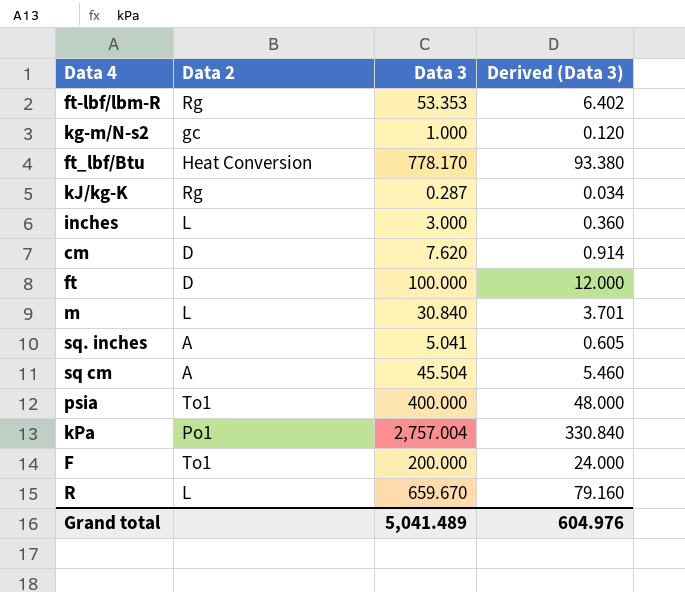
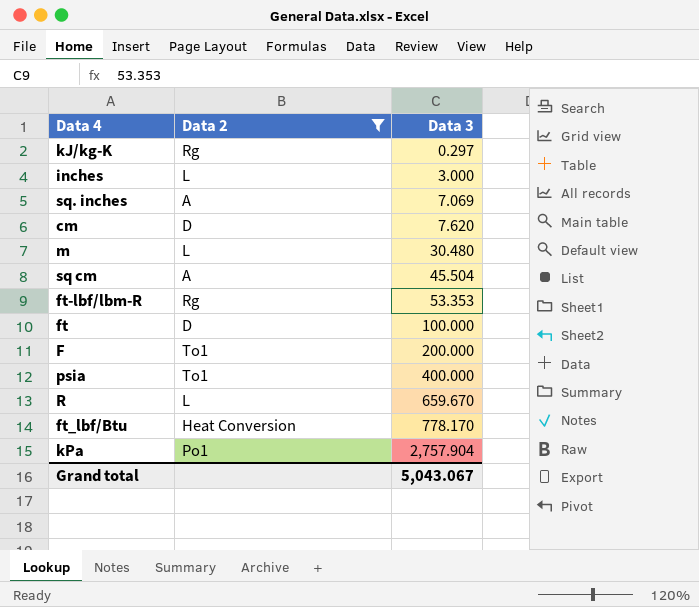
filter: none -> Data 2 != gc
row order: none -> Data 3 ascending
column Derived (Data 3) | formula: [Data 3] * 0.12 -> none
kJ/kg-K | Data 3: 0.287 -> 0.297
sq. inches | Data 3: 5.041 -> 7.069
m | Data 3: 30.840 -> 30.480
kPa | Data 3: 2,757.004 -> 2,757.904
Grand total | Data 3: 5,041.489 -> 5,043.067

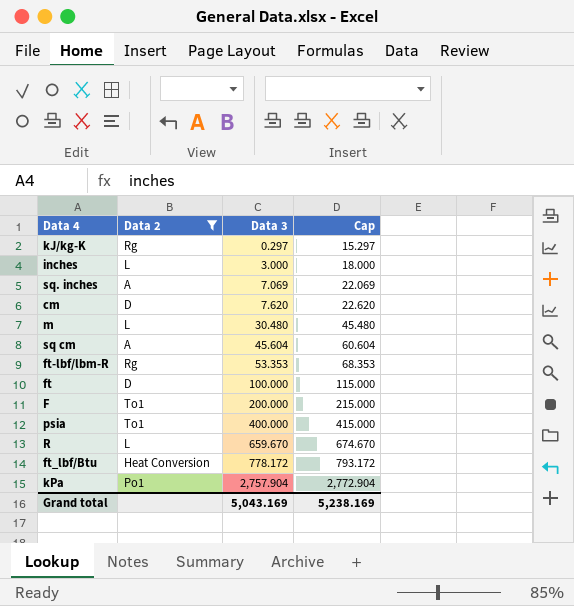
column Cap | formula: none -> [Data 3] + 15
sq cm | Data 3: 45.504 -> 45.604
ft_lbf/Btu | Data 3: 778.170 -> 778.172
Grand total | Data 3: 5,043.067 -> 5,043.169

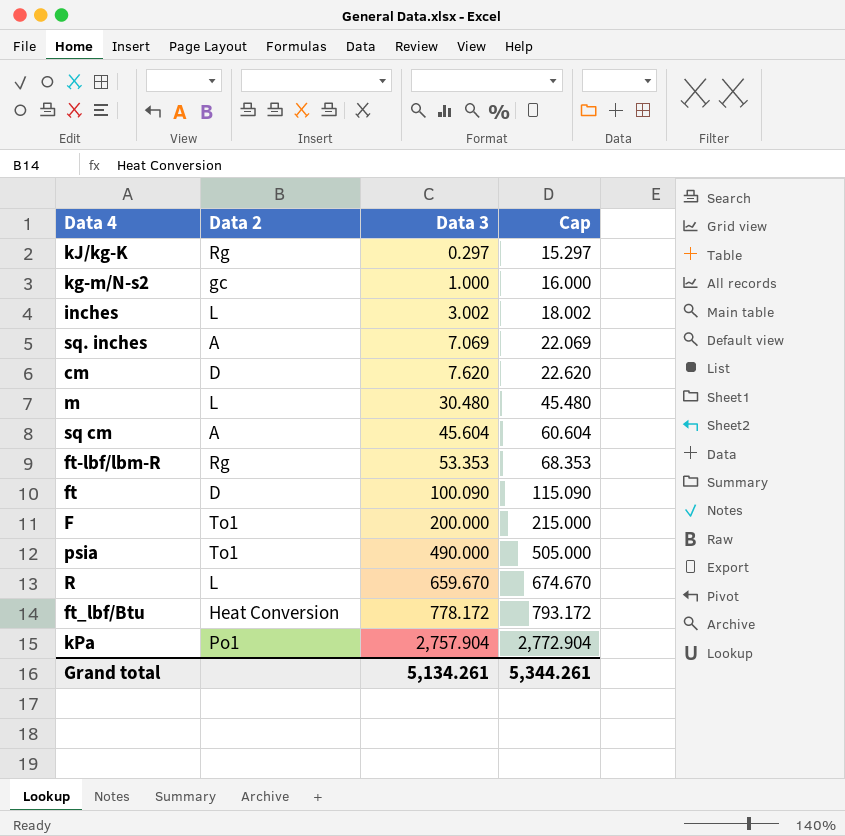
filter: Data 2 != gc -> none
inches | Data 3: 3.000 -> 3.002
inches | Cap: 18.000 -> 18.002
ft | Data 3: 100.000 -> 100.090
ft | Cap: 115.000 -> 115.090
psia | Data 3: 400.000 -> 490.000
psia | Cap: 415.000 -> 505.000
Grand total | Data 3: 5,043.169 -> 5,134.261
Grand total | Cap: 5,238.169 -> 5,344.261

